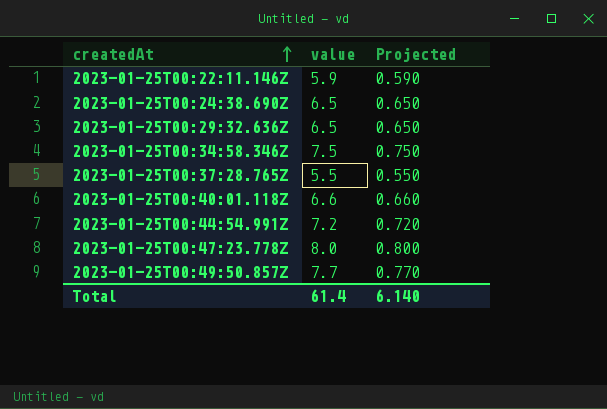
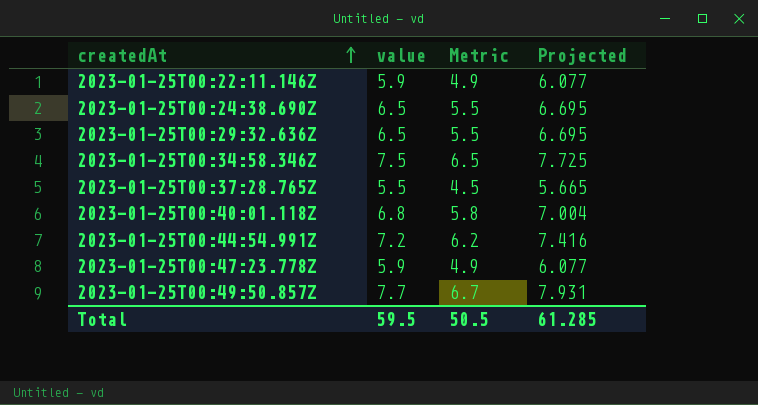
column Metric | formula: none -> [value] - 1
column Projected | formula: [value] * 0.1 -> [value] * 1.03
2023-01-25T00:40:01.118Z | value: 6.6 -> 6.8
2023-01-25T00:47:23.778Z | value: 8.0 -> 5.9
Total | value: 61.4 -> 59.5
Total | Projected: 6.140 -> 61.285

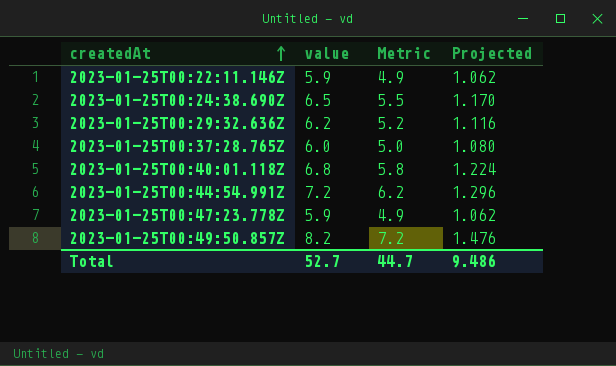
column Projected | formula: [value] * 1.03 -> [value] * 0.18
row 2023-01-25T00:34:58.346Z: 7.5 | 6.5 | 7.725 -> none
2023-01-25T00:29:32.636Z | value: 6.5 -> 6.2
2023-01-25T00:29:32.636Z | Metric: 5.5 -> 5.2
2023-01-25T00:37:28.765Z | value: 5.5 -> 6.0
2023-01-25T00:37:28.765Z | Metric: 4.5 -> 5.0
2023-01-25T00:49:50.857Z | value: 7.7 -> 8.2
2023-01-25T00:49:50.857Z | Metric: 6.7 -> 7.2
Total | value: 59.5 -> 52.7
Total | Metric: 50.5 -> 44.7
Total | Projected: 61.285 -> 9.486

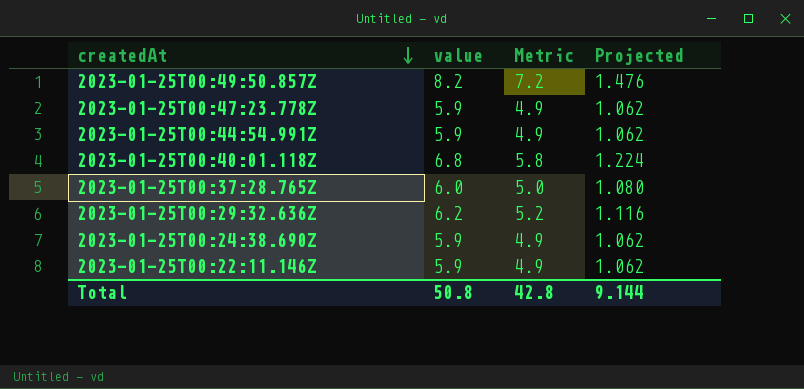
row order: createdAt ascending -> createdAt descending
2023-01-25T00:44:54.991Z | value: 7.2 -> 5.9
2023-01-25T00:44:54.991Z | Metric: 6.2 -> 4.9
2023-01-25T00:44:54.991Z | Projected: 1.296 -> 1.062
2023-01-25T00:24:38.690Z | value: 6.5 -> 5.9
2023-01-25T00:24:38.690Z | Metric: 5.5 -> 4.9
2023-01-25T00:24:38.690Z | Projected: 1.170 -> 1.062
Total | value: 52.7 -> 50.8
Total | Metric: 44.7 -> 42.8
Total | Projected: 9.486 -> 9.144

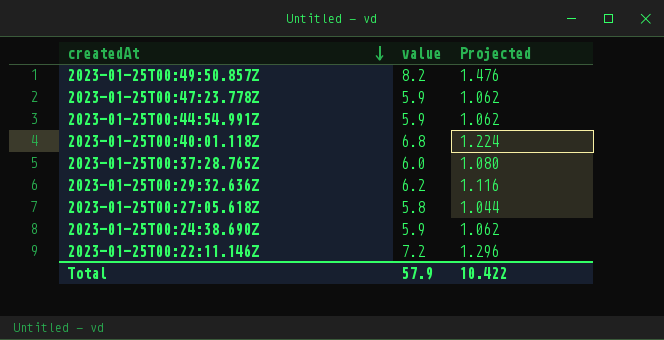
column Metric | formula: [value] - 1 -> none
row 2023-01-25T00:27:05.618Z: none -> 5.8 | 1.044
2023-01-25T00:22:11.146Z | value: 5.9 -> 7.2
2023-01-25T00:22:11.146Z | Projected: 1.062 -> 1.296
Total | value: 50.8 -> 57.9
Total | Projected: 9.144 -> 10.422

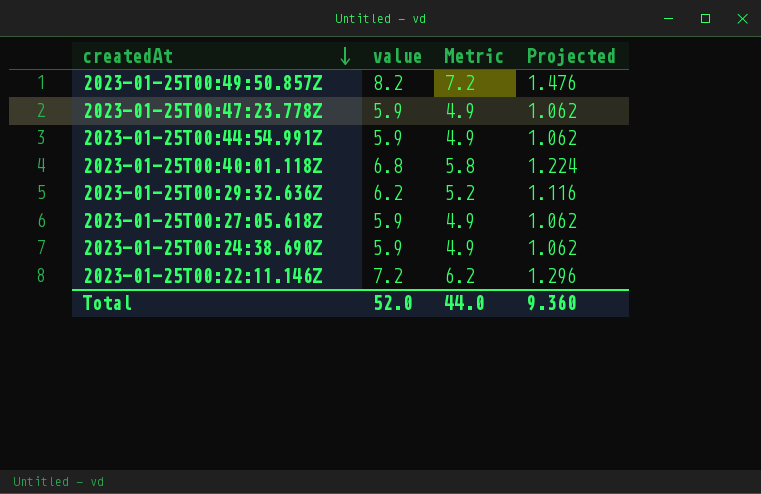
column Metric | formula: none -> [value] - 1
row 2023-01-25T00:37:28.765Z: 6.0 | 1.080 -> none
2023-01-25T00:27:05.618Z | value: 5.8 -> 5.9
2023-01-25T00:27:05.618Z | Projected: 1.044 -> 1.062
Total | value: 57.9 -> 52.0
Total | Projected: 10.422 -> 9.360

